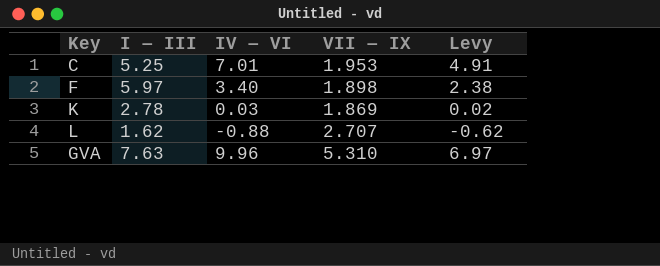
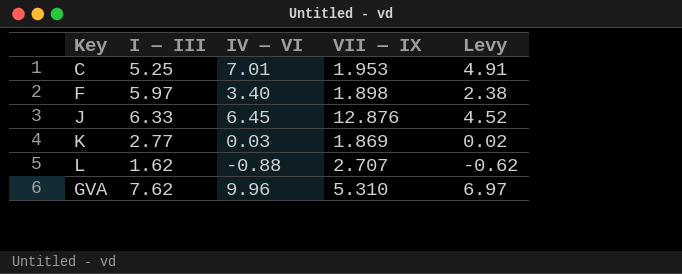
row J: none -> 6.33 | 6.45 | 12.876 | 4.52
K | I ‒ III: 2.78 -> 2.77
GVA | I ‒ III: 7.63 -> 7.62

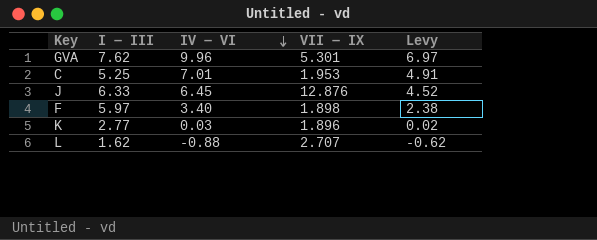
row order: none -> IV ‒ VI descending
GVA | VII ‒ IX: 5.310 -> 5.301
K | VII ‒ IX: 1.869 -> 1.896

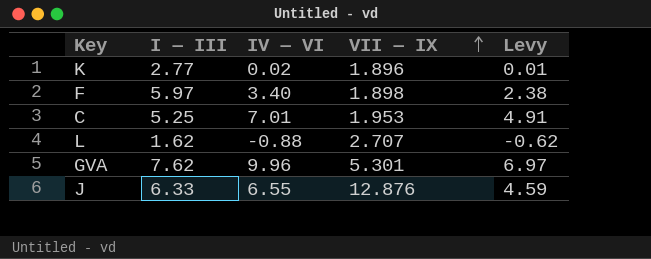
row order: IV ‒ VI descending -> VII ‒ IX ascending
K | IV ‒ VI: 0.03 -> 0.02
K | Levy: 0.02 -> 0.01
J | IV ‒ VI: 6.45 -> 6.55
J | Levy: 4.52 -> 4.59

